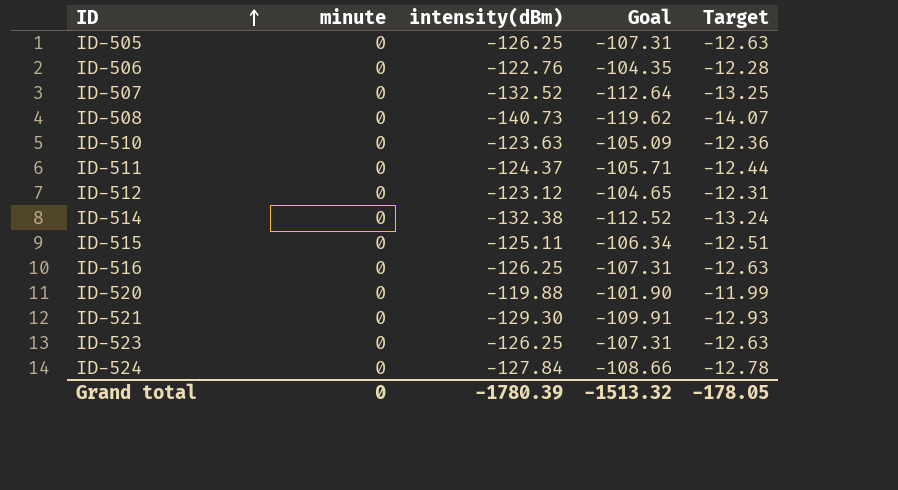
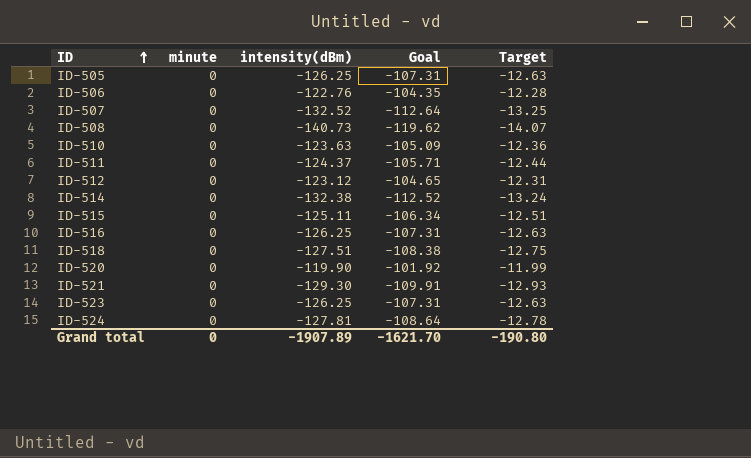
row ID-518: none -> 0 | -127.51 | -108.38 | -12.75
ID-520 | intensity(dBm): -119.88 -> -119.90
ID-520 | Goal: -101.90 -> -101.92
ID-524 | intensity(dBm): -127.84 -> -127.81
ID-524 | Goal: -108.66 -> -108.64
Grand total | intensity(dBm): -1780.39 -> -1907.89
Grand total | Goal: -1513.32 -> -1621.70
Grand total | Target: -178.05 -> -190.80

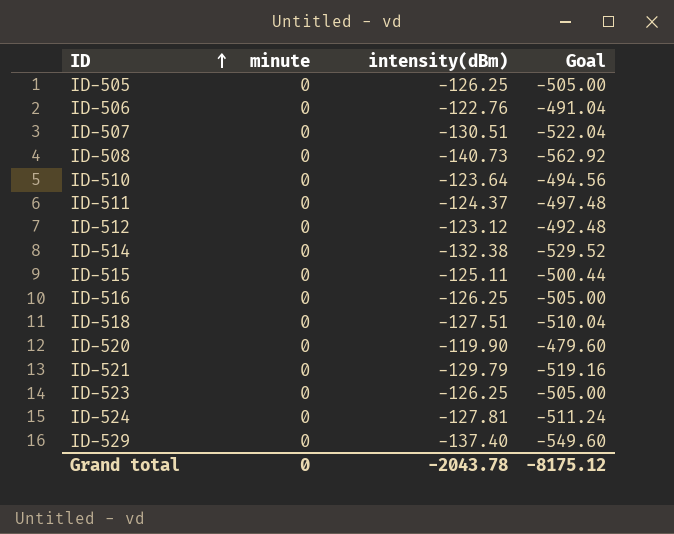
column Target | formula: [intensity(dBm)] * 0.1 -> none
column Goal | formula: [intensity(dBm)] * 0.85 -> [intensity(dBm)] * 4
ID-507 | intensity(dBm): -132.52 -> -130.51
ID-510 | intensity(dBm): -123.63 -> -123.64
ID-521 | intensity(dBm): -129.30 -> -129.79
row ID-529: none -> 0 | -137.40 | -549.60
Grand total | intensity(dBm): -1907.89 -> -2043.78
Grand total | Goal: -1621.70 -> -8175.12

